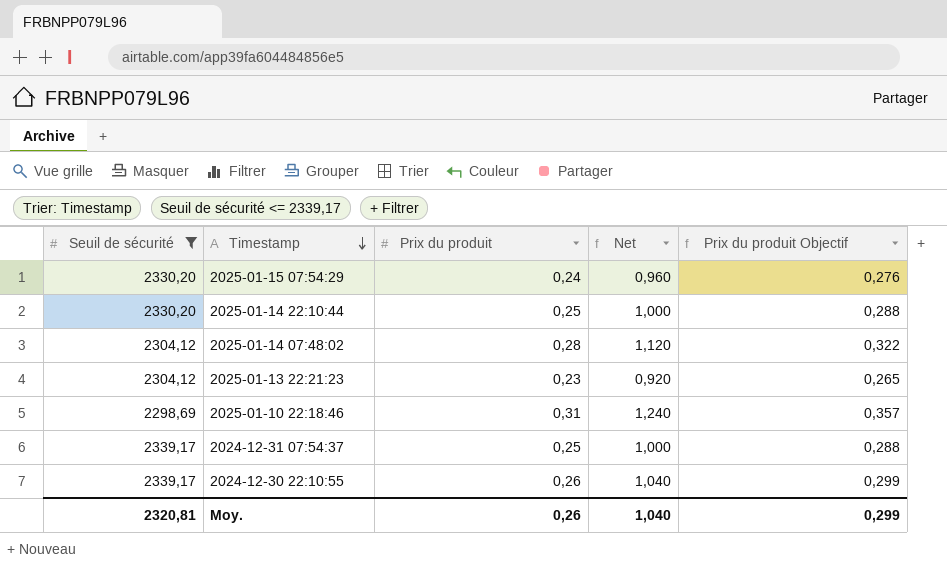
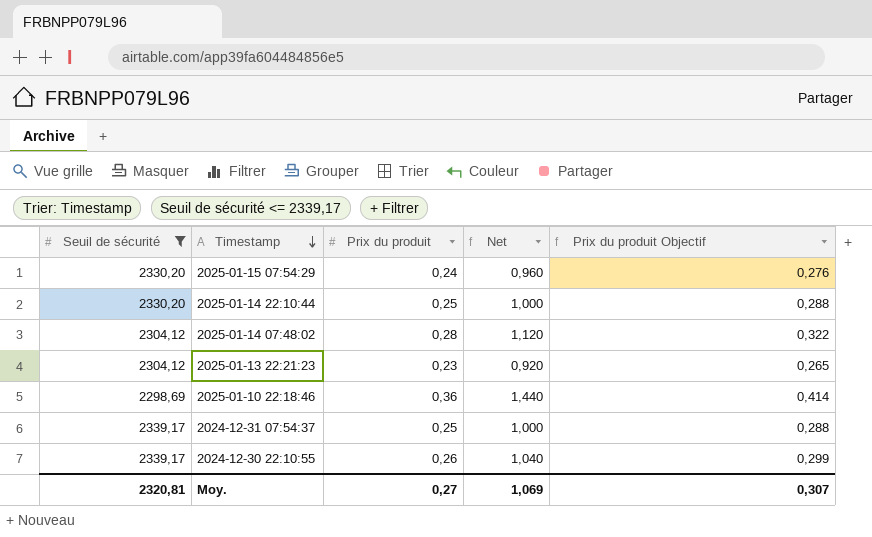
2025-01-10 22:18:46 | Prix du produit: 0,31 -> 0,36
2025-01-10 22:18:46 | Net: 1,240 -> 1,440
2025-01-10 22:18:46 | Prix du produit Objectif: 0,357 -> 0,414
Moy. | Prix du produit: 0,26 -> 0,27
Moy. | Net: 1,040 -> 1,069
Moy. | Prix du produit Objectif: 0,299 -> 0,307

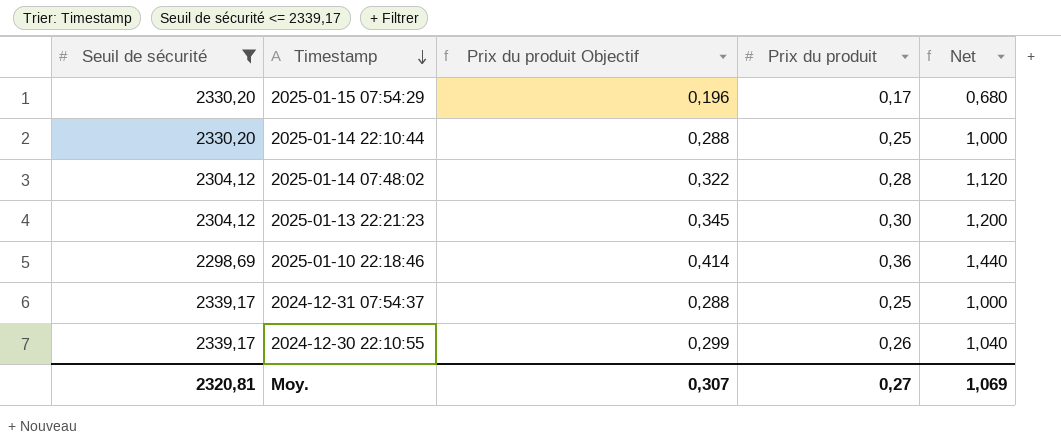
column Prix du produit Objectif | position: 5 -> 3
2025-01-15 07:54:29 | Prix du produit Objectif: 0,276 -> 0,196
2025-01-15 07:54:29 | Prix du produit: 0,24 -> 0,17
2025-01-15 07:54:29 | Net: 0,960 -> 0,680
2025-01-13 22:21:23 | Prix du produit Objectif: 0,265 -> 0,345
2025-01-13 22:21:23 | Prix du produit: 0,23 -> 0,30
2025-01-13 22:21:23 | Net: 0,920 -> 1,200

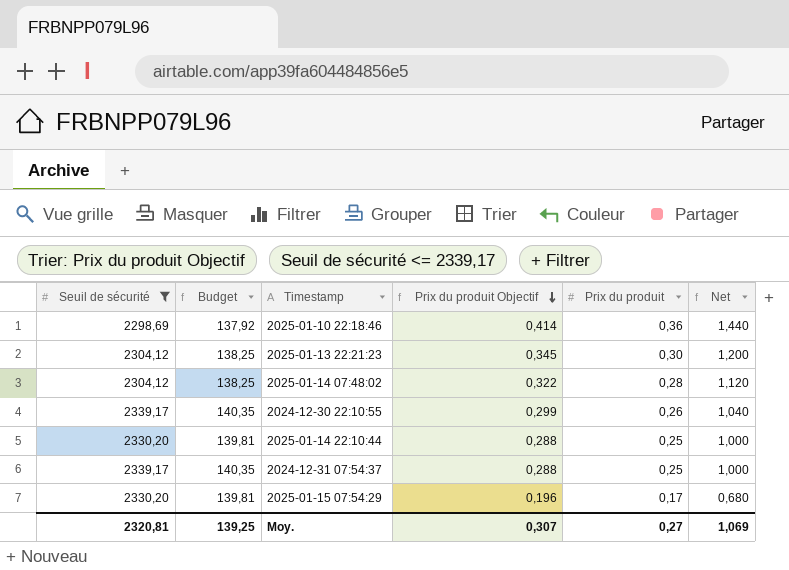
row order: Timestamp descending -> Prix du produit Objectif descending
column Budget | formula: none -> [Seuil de sécurité] * 0,06

